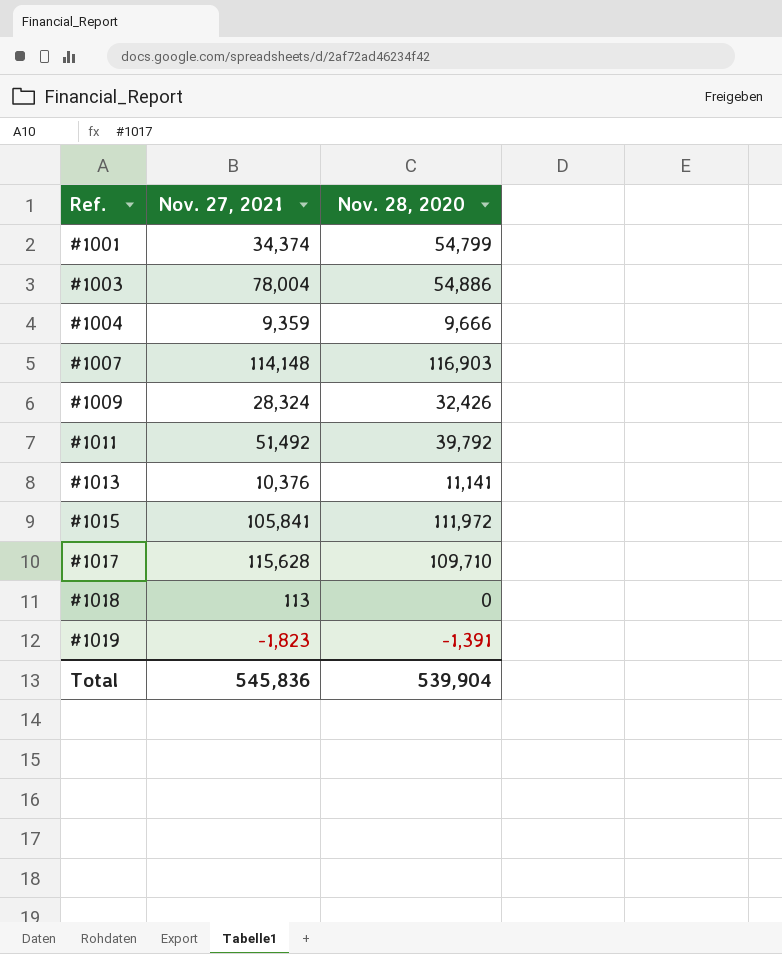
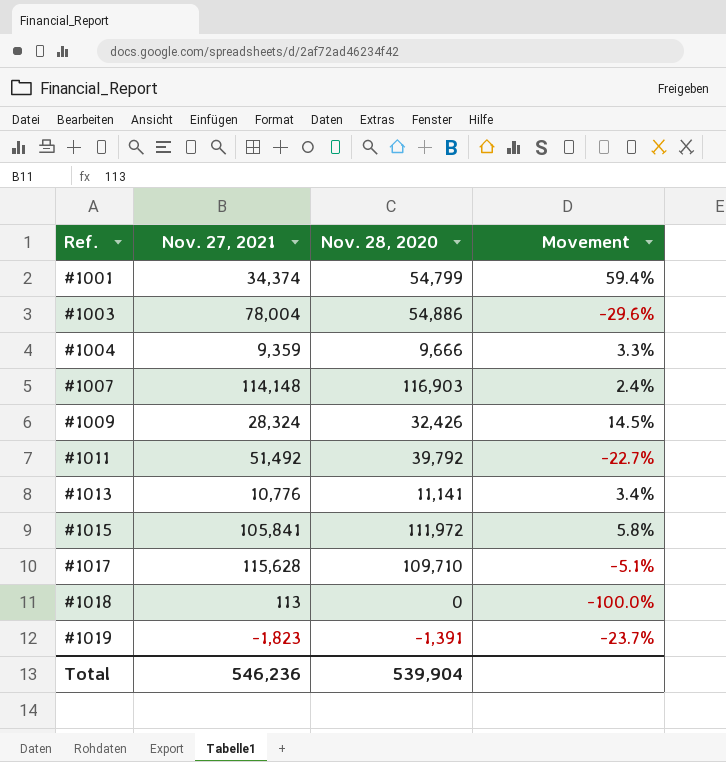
column Movement | formula: none -> ([Nov. 28, 2020] - [Nov. 27, 2021]) / [Nov. 27, 2021]
#1013 | Nov. 27, 2021: 10,376 -> 10,776
Total | Nov. 27, 2021: 545,836 -> 546,236

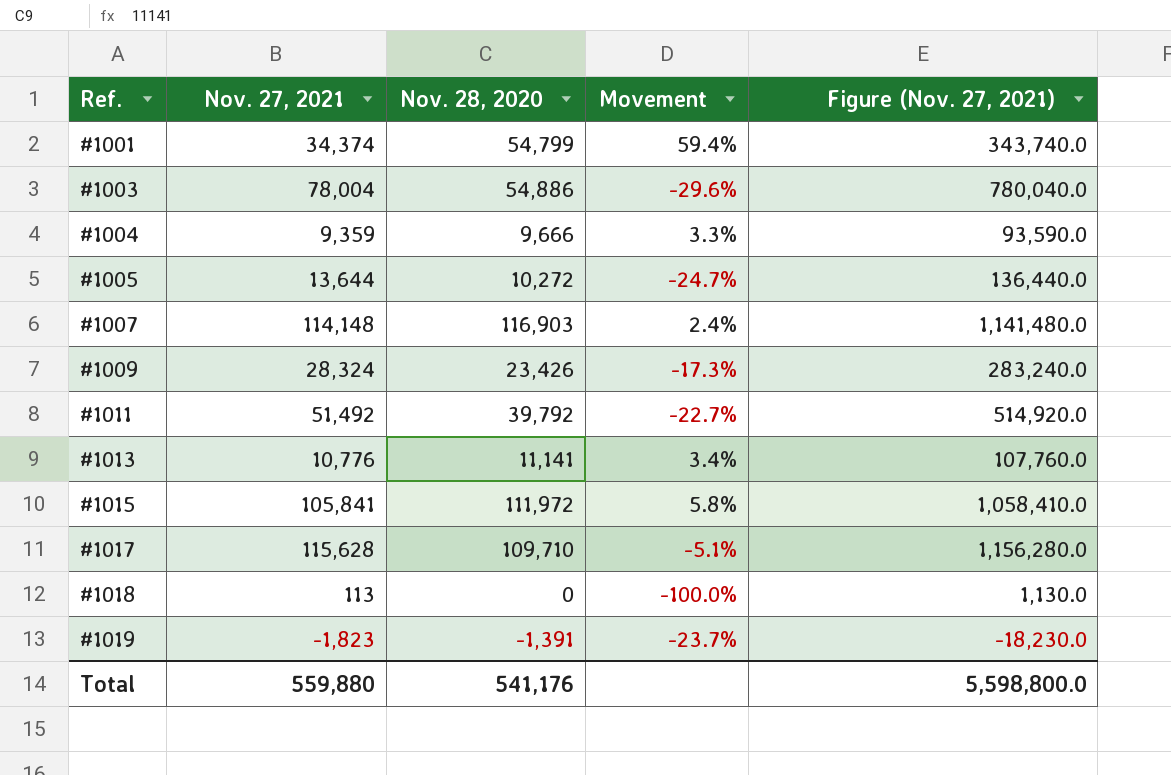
column Figure (Nov. 27, 2021) | formula: none -> [Nov. 27, 2021] * 10
row #1005: none -> 13,644 | 10,272 | -24.7% | 136,440.0
#1009 | Nov. 28, 2020: 32,426 -> 23,426
#1009 | Movement: 14.5% -> -17.3%
Total | Nov. 27, 2021: 546,236 -> 559,880
Total | Nov. 28, 2020: 539,904 -> 541,176

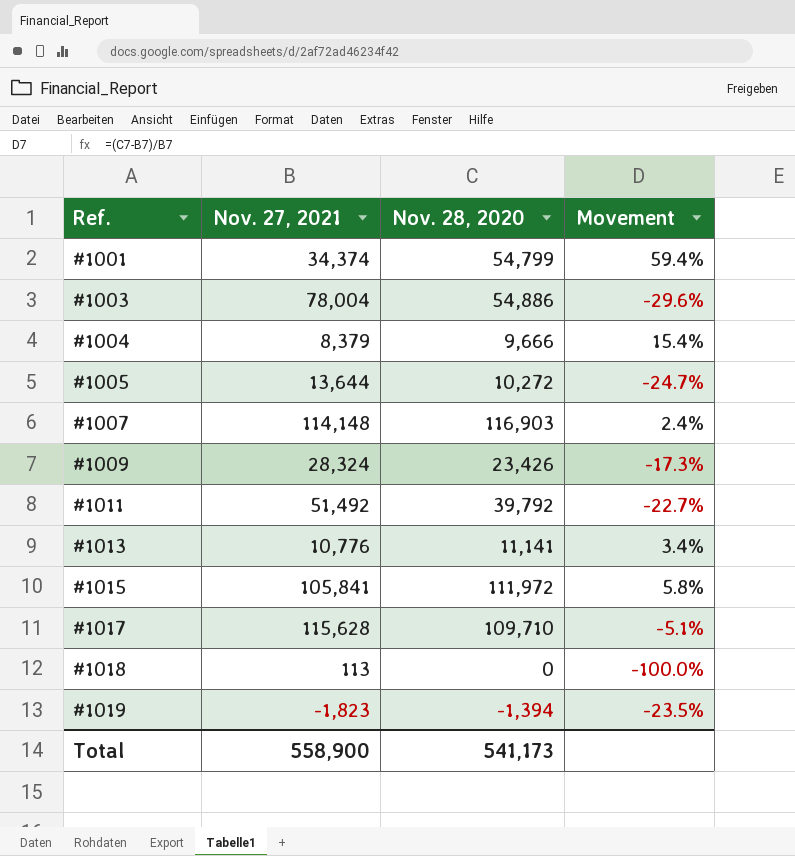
column Figure (Nov. 27, 2021) | formula: [Nov. 27, 2021] * 10 -> none
#1004 | Nov. 27, 2021: 9,359 -> 8,379
#1004 | Movement: 3.3% -> 15.4%
#1019 | Nov. 28, 2020: -1,391 -> -1,394
#1019 | Movement: -23.7% -> -23.5%
Total | Nov. 27, 2021: 559,880 -> 558,900
Total | Nov. 28, 2020: 541,176 -> 541,173

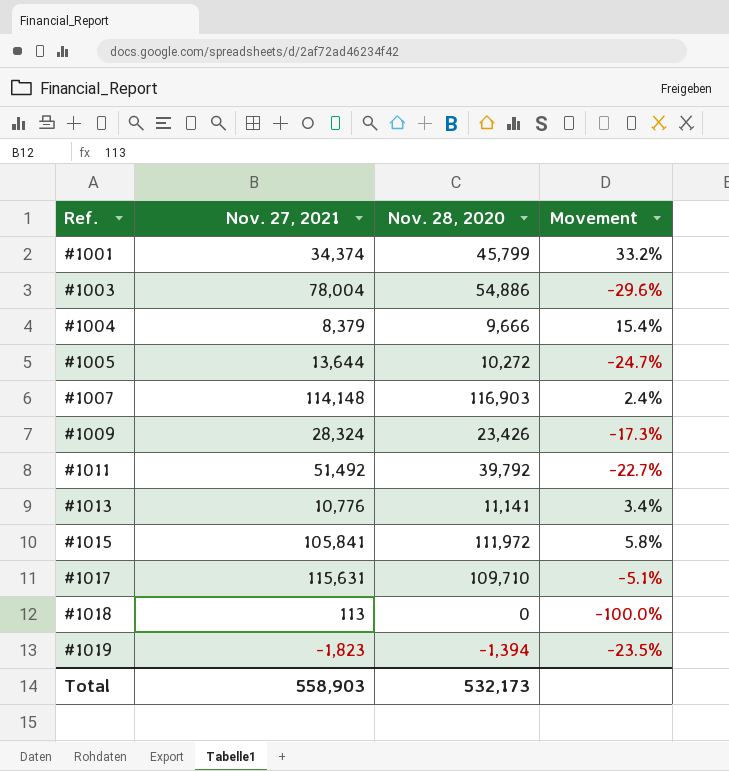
#1001 | Nov. 28, 2020: 54,799 -> 45,799
#1001 | Movement: 59.4% -> 33.2%
#1017 | Nov. 27, 2021: 115,628 -> 115,631
Total | Nov. 27, 2021: 558,900 -> 558,903
Total | Nov. 28, 2020: 541,173 -> 532,173

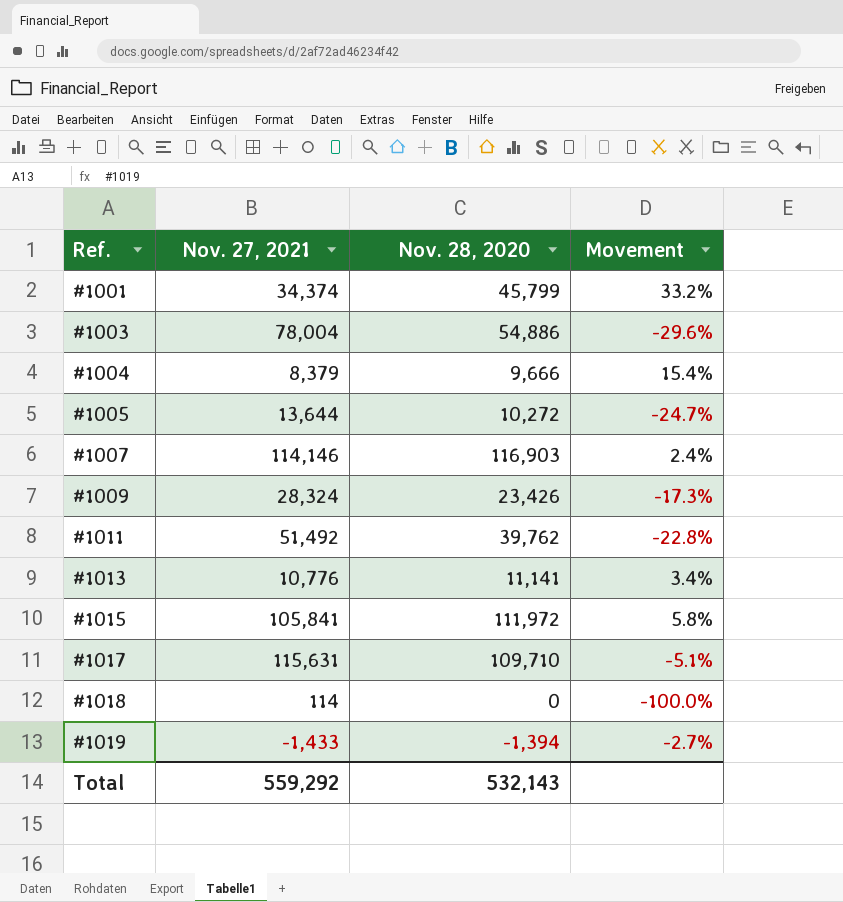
#1007 | Nov. 27, 2021: 114,148 -> 114,146
#1011 | Nov. 28, 2020: 39,792 -> 39,762
#1011 | Movement: -22.7% -> -22.8%
#1018 | Nov. 27, 2021: 113 -> 114
#1019 | Nov. 27, 2021: -1,823 -> -1,433
#1019 | Movement: -23.5% -> -2.7%
Total | Nov. 27, 2021: 558,903 -> 559,292
Total | Nov. 28, 2020: 532,173 -> 532,143

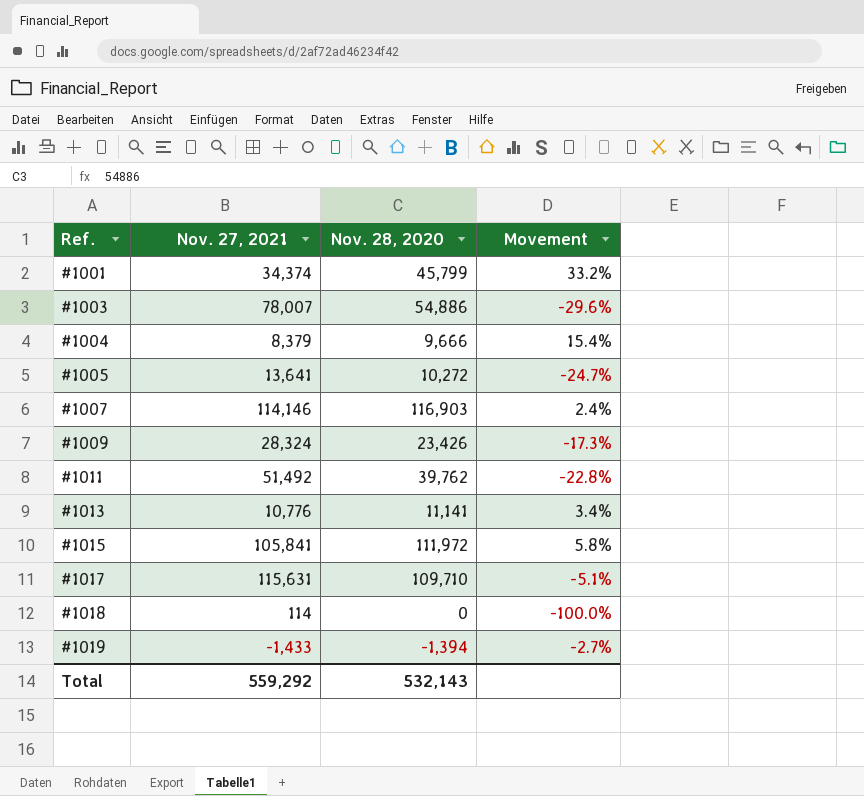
#1003 | Nov. 27, 2021: 78,004 -> 78,007
#1005 | Nov. 27, 2021: 13,644 -> 13,641

